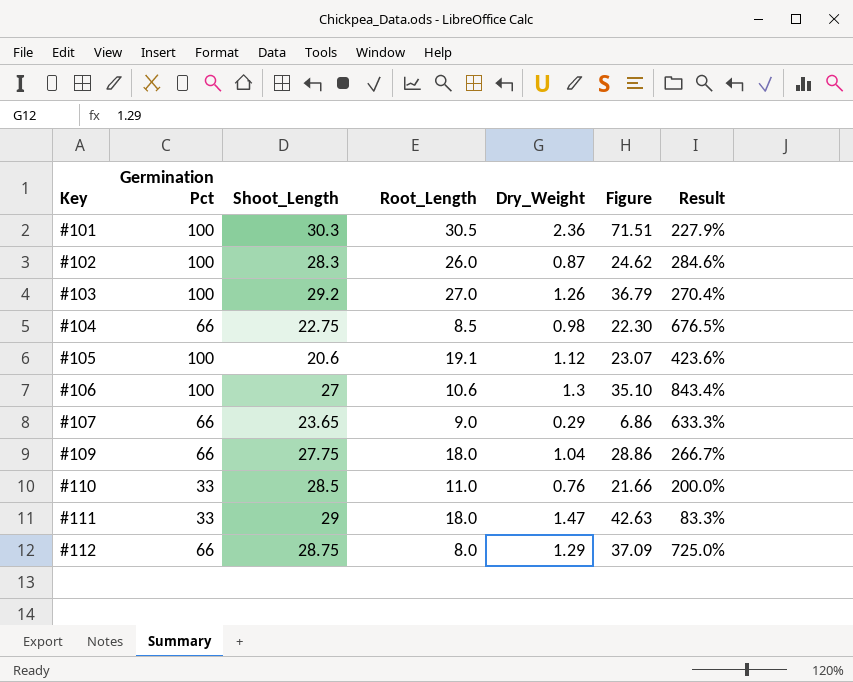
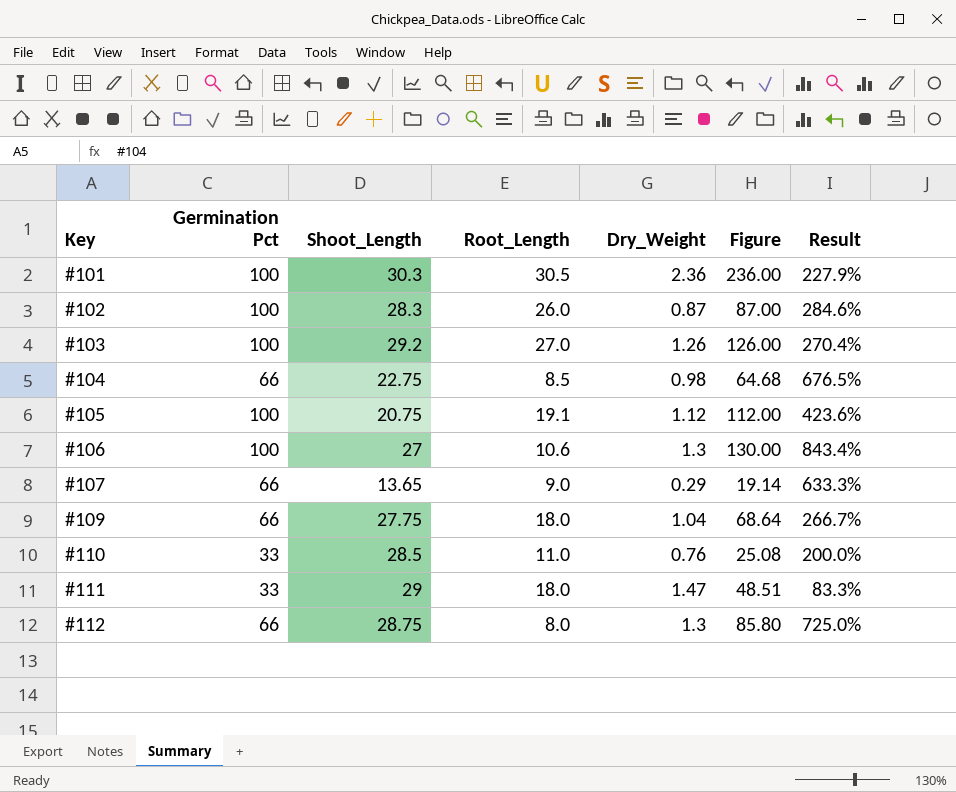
column Figure | formula: [Shoot_Length] * [Dry_Weight] -> [Germination Pct] * [Dry_Weight]
#105 | Shoot_Length: 20.6 -> 20.75
#107 | Shoot_Length: 23.65 -> 13.65
#112 | Dry_Weight: 1.29 -> 1.3

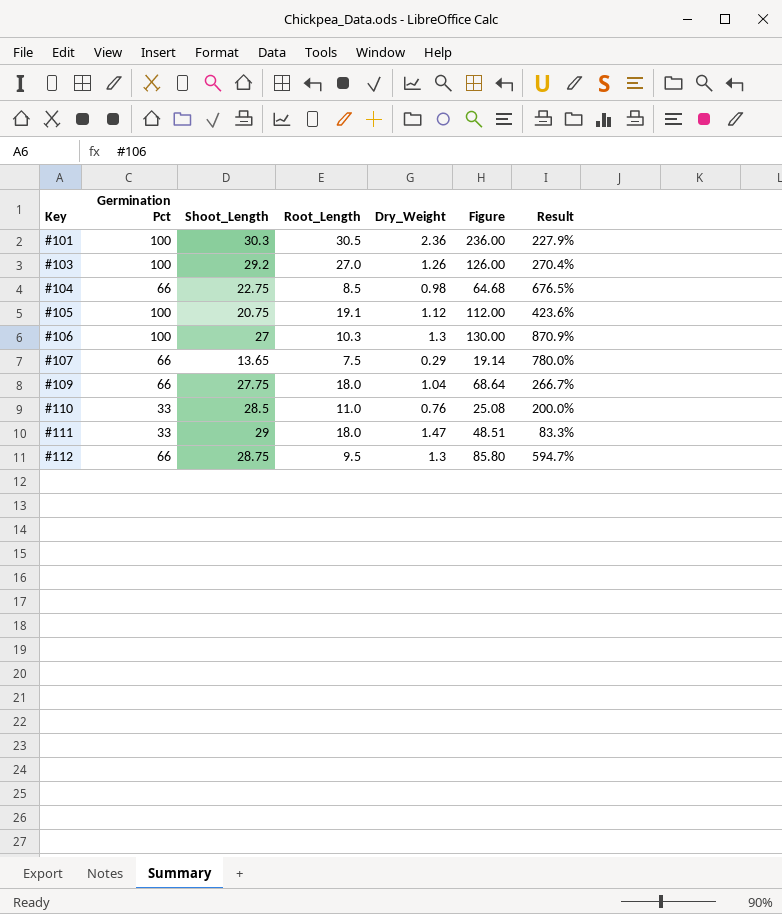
row #102: 100 | 28.3 | 26.0 | 0.87 | 87.00 | 284.6% -> none
#106 | Root_Length: 10.6 -> 10.3
#106 | Result: 843.4% -> 870.9%
#107 | Root_Length: 9.0 -> 7.5
#107 | Result: 633.3% -> 780.0%
#112 | Root_Length: 8.0 -> 9.5
#112 | Result: 725.0% -> 594.7%

